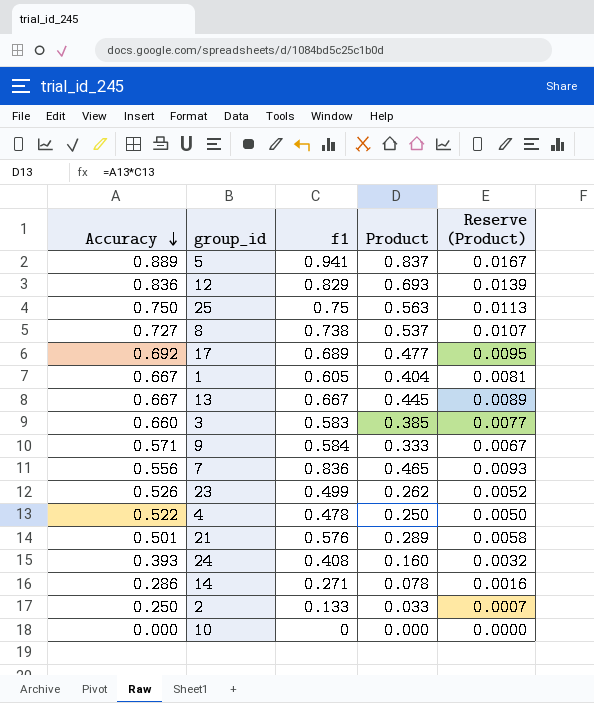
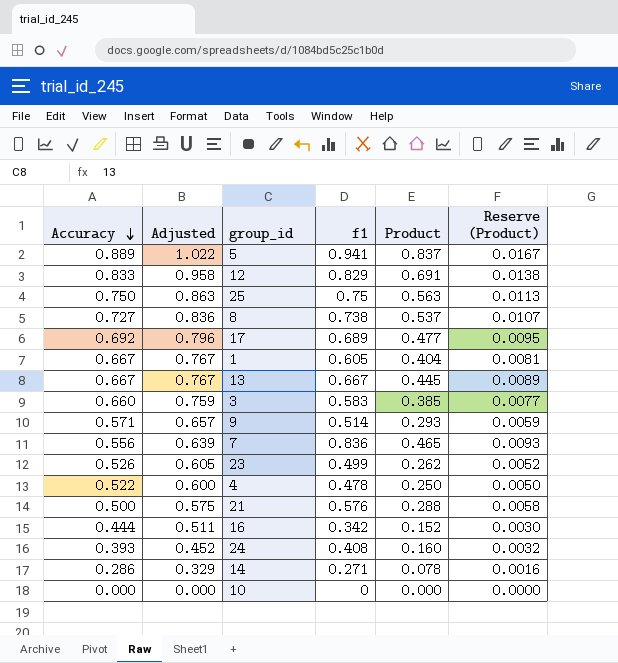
column Adjusted | formula: none -> [Accuracy] * 1.15
row 2: 0.250 | 0.133 | 0.033 | 0.0007 -> none
12 | Accuracy: 0.836 -> 0.833
12 | Product: 0.693 -> 0.691
12 | Reserve (Product): 0.0139 -> 0.0138
9 | f1: 0.584 -> 0.514
9 | Product: 0.333 -> 0.293
9 | Reserve (Product): 0.0067 -> 0.0059
21 | Accuracy: 0.501 -> 0.500
21 | Product: 0.289 -> 0.288
row 16: none -> 0.444 | 0.511 | 0.342 | 0.152 | 0.0030

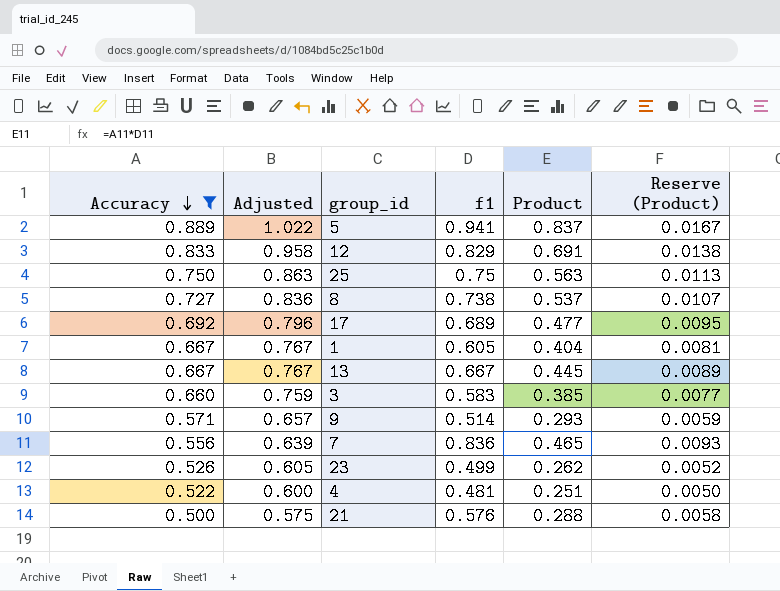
filter: none -> Accuracy >= 0.500
4 | f1: 0.478 -> 0.481
4 | Product: 0.250 -> 0.251

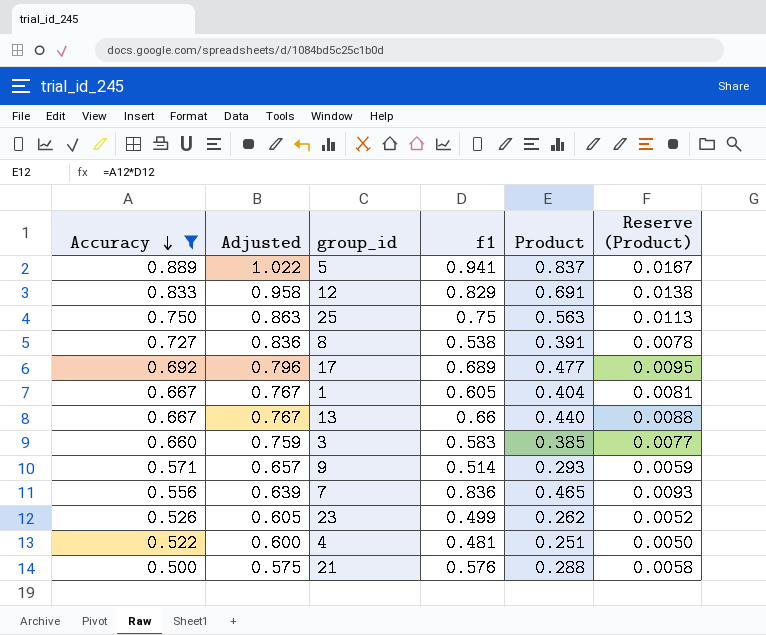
8 | f1: 0.738 -> 0.538
8 | Product: 0.537 -> 0.391
8 | Reserve (Product): 0.0107 -> 0.0078
13 | f1: 0.667 -> 0.66
13 | Product: 0.445 -> 0.440
13 | Reserve (Product): 0.0089 -> 0.0088

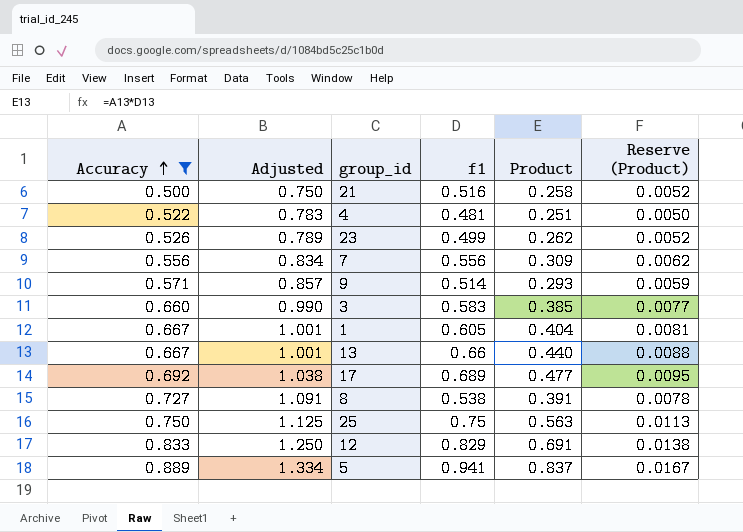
row order: Accuracy descending -> Accuracy ascending
column Adjusted | formula: [Accuracy] * 1.15 -> [Accuracy] * 1.5
21 | f1: 0.576 -> 0.516
21 | Product: 0.288 -> 0.258
21 | Reserve (Product): 0.0058 -> 0.0052
7 | f1: 0.836 -> 0.556
7 | Product: 0.465 -> 0.309
7 | Reserve (Product): 0.0093 -> 0.0062

